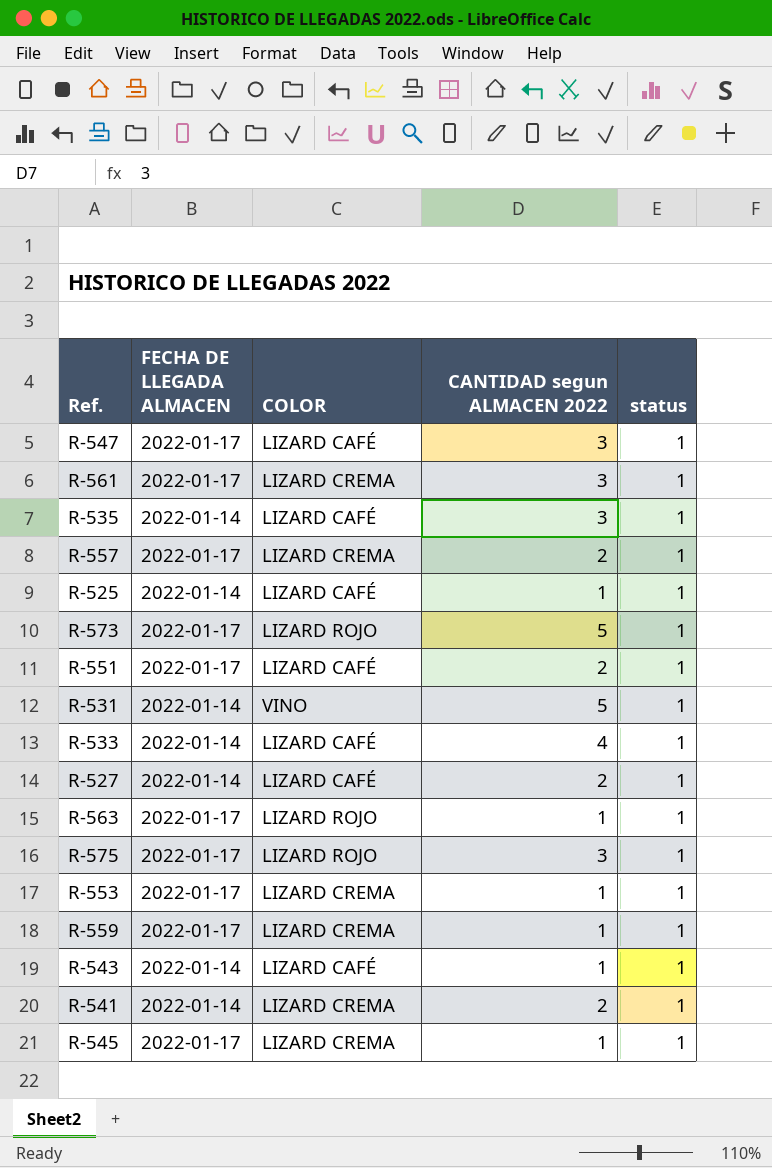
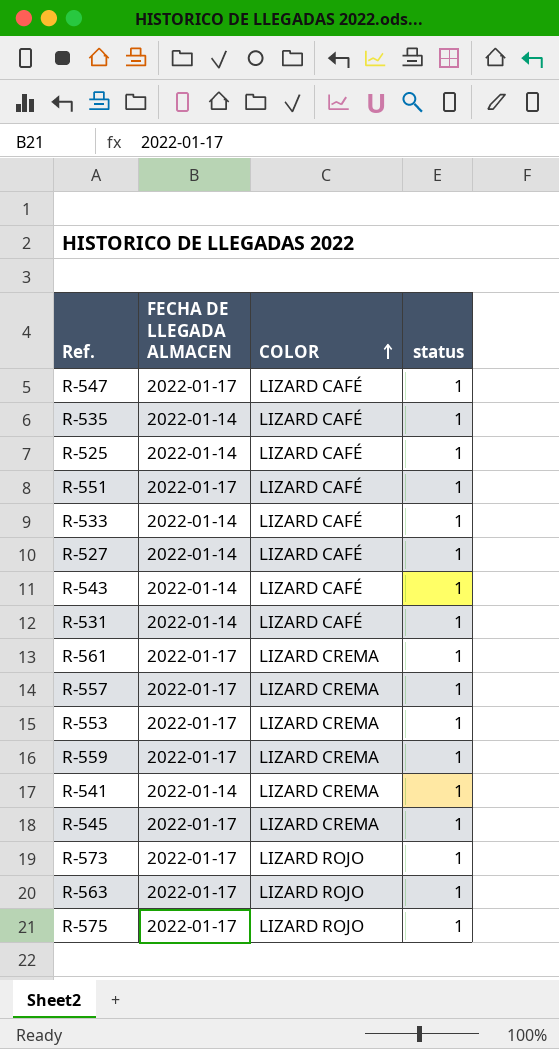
row order: none -> COLOR ascending
column CANTIDAD segun ALMACEN 2022 | position: 4 -> none
R-531 | COLOR: VINO -> LIZARD CAFÉ

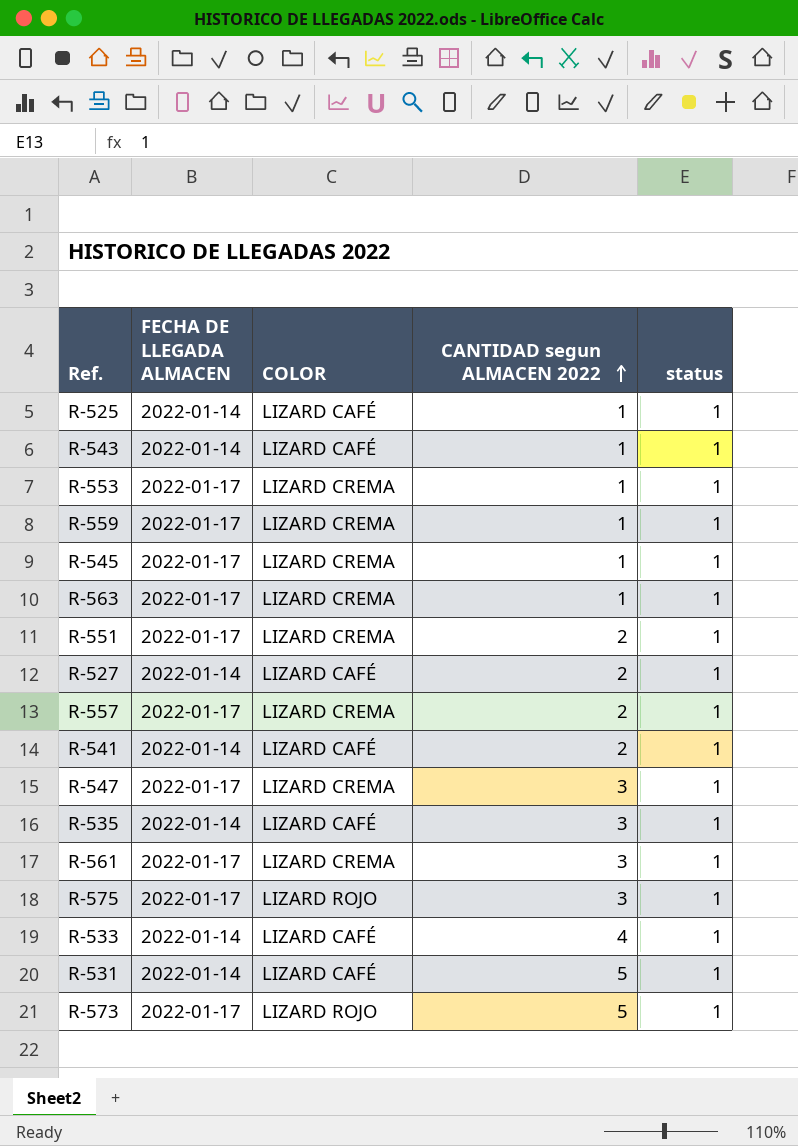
row order: COLOR ascending -> CANTIDAD segun ALMACEN 2022 ascending
column CANTIDAD segun ALMACEN 2022 | position: none -> 4
R-563 | COLOR: LIZARD ROJO -> LIZARD CREMA
R-551 | COLOR: LIZARD CAFÉ -> LIZARD CREMA
R-541 | COLOR: LIZARD CREMA -> LIZARD CAFÉ
R-547 | COLOR: LIZARD CAFÉ -> LIZARD CREMA

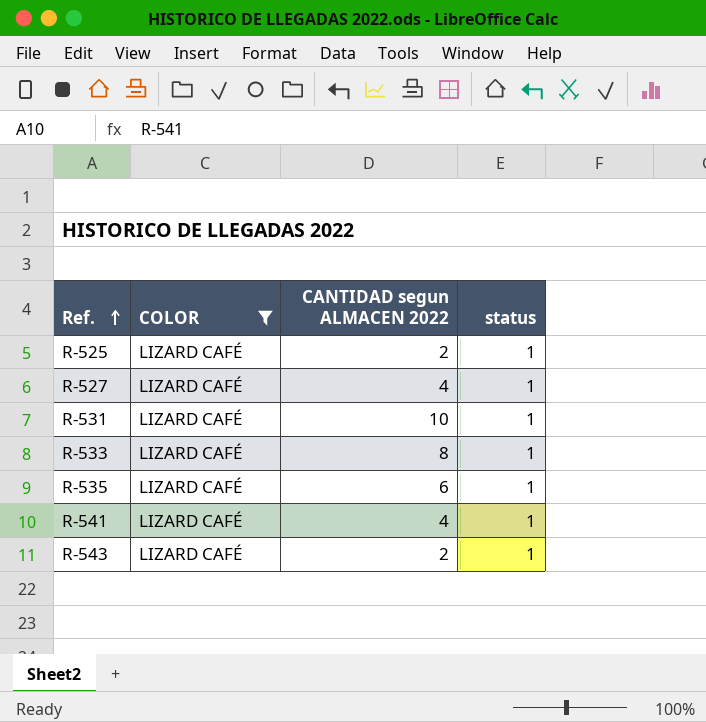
filter: none -> COLOR = LIZARD CAFÉ
row order: CANTIDAD segun ALMACEN 2022 ascending -> Ref. ascending
column FECHA DE LLEGADA ALMACEN | position: 2 -> none
R-525 | CANTIDAD segun ALMACEN 2022: 1 -> 2
R-527 | CANTIDAD segun ALMACEN 2022: 2 -> 4
R-531 | CANTIDAD segun ALMACEN 2022: 5 -> 10
R-533 | CANTIDAD segun ALMACEN 2022: 4 -> 8
R-535 | CANTIDAD segun ALMACEN 2022: 3 -> 6
R-541 | CANTIDAD segun ALMACEN 2022: 2 -> 4
R-543 | CANTIDAD segun ALMACEN 2022: 1 -> 2

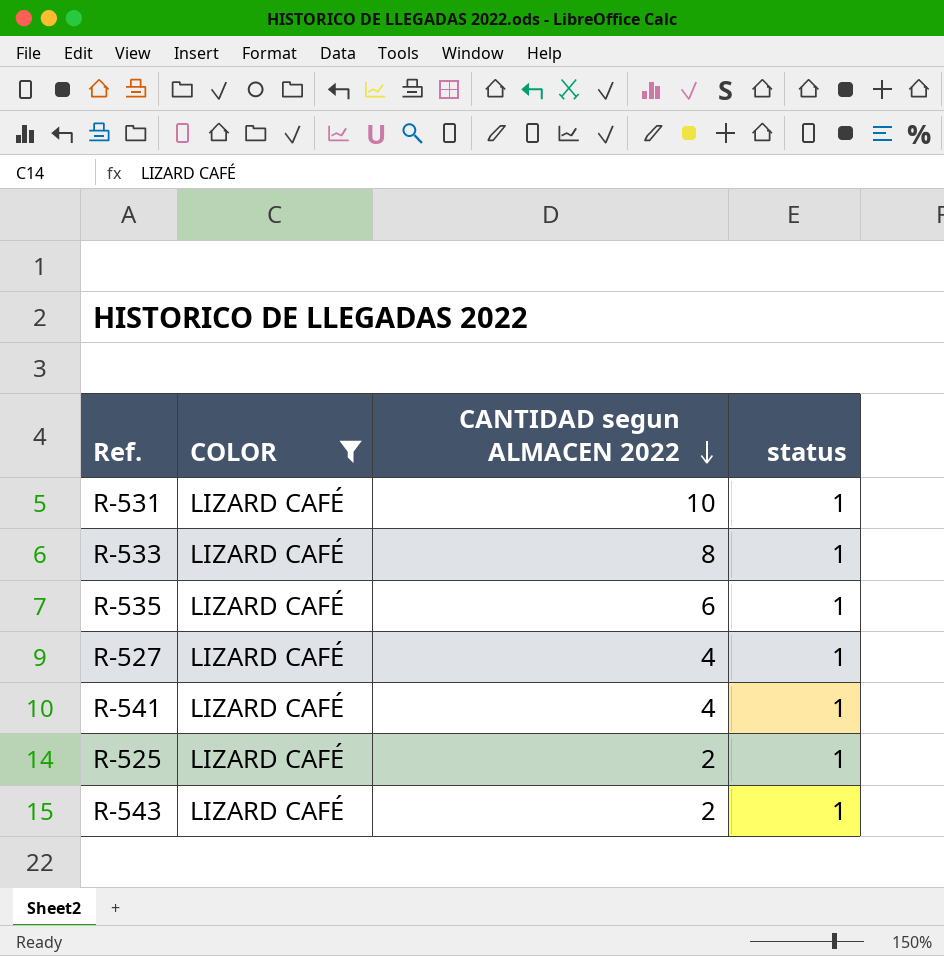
row order: Ref. ascending -> CANTIDAD segun ALMACEN 2022 descending

